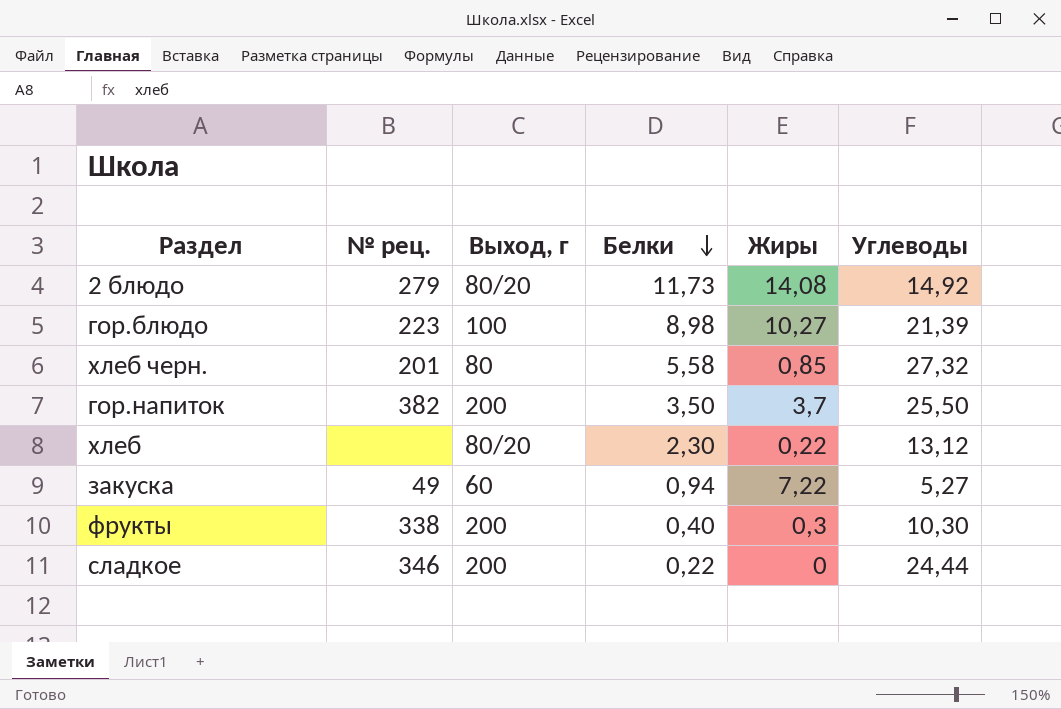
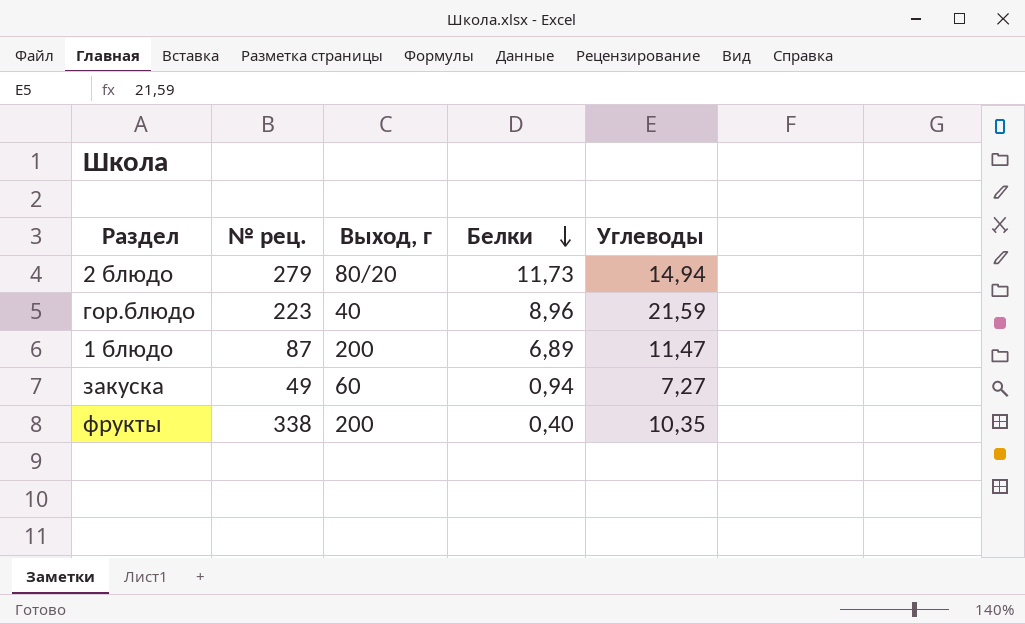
column Жиры | position: 5 -> none
row хлеб черн.: 201 | 80 | 5,58 | 0,85 | 27,32 -> none
row гор.напиток: 382 | 200 | 3,50 | 3,7 | 25,50 -> none
row хлеб: none | 80/20 | 2,30 | 0,22 | 13,12 -> none
row сладкое: 346 | 200 | 0,22 | 0 | 24,44 -> none
2 блюдо | Углеводы: 14,92 -> 14,94
гор.блюдо | Выход, г: 100 -> 40
гор.блюдо | Белки: 8,98 -> 8,96
гор.блюдо | Углеводы: 21,39 -> 21,59
row 1 блюдо: none -> 87 | 200 | 6,89 | 11,47
закуска | Углеводы: 5,27 -> 7,27
фрукты | Углеводы: 10,30 -> 10,35

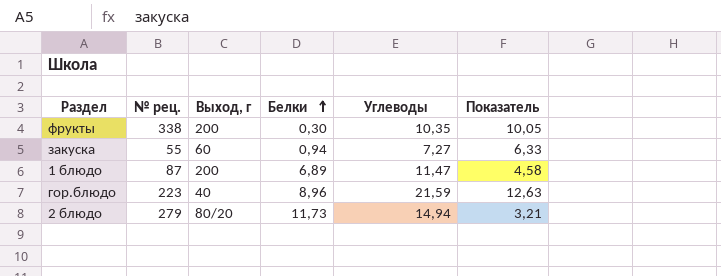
row order: Белки descending -> Белки ascending
column Показатель | formula: none -> [Углеводы] - [Белки]
фрукты | Белки: 0,40 -> 0,30
закуска | № рец.: 49 -> 55

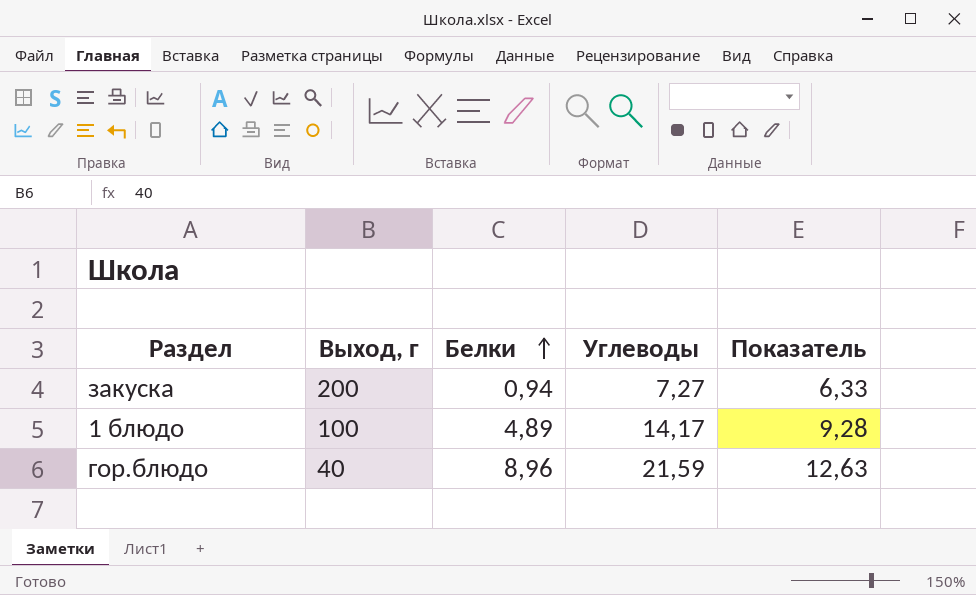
column № рец. | position: 2 -> none
row фрукты: 338 | 200 | 0,30 | 10,35 | 10,05 -> none
row 2 блюдо: 279 | 80/20 | 11,73 | 14,94 | 3,21 -> none
закуска | Выход, г: 60 -> 200
1 блюдо | Выход, г: 200 -> 100
1 блюдо | Белки: 6,89 -> 4,89
1 блюдо | Углеводы: 11,47 -> 14,17
1 блюдо | Показатель: 4,58 -> 9,28

